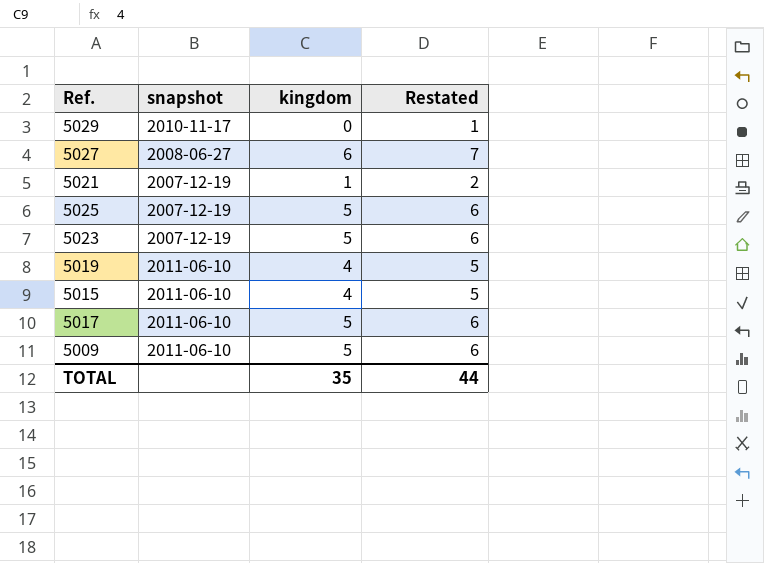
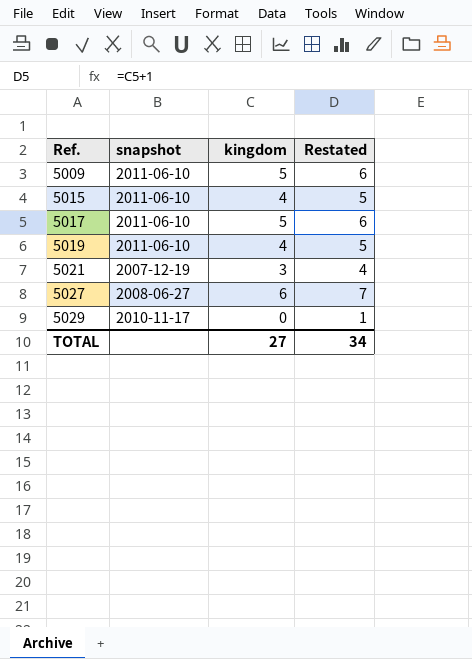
row order: none -> Ref. ascending
row 5025: 2007-12-19 | 5 | 6 -> none
row 5023: 2007-12-19 | 5 | 6 -> none
5021 | kingdom: 1 -> 3
5021 | Restated: 2 -> 4
TOTAL | kingdom: 35 -> 27
TOTAL | Restated: 44 -> 34

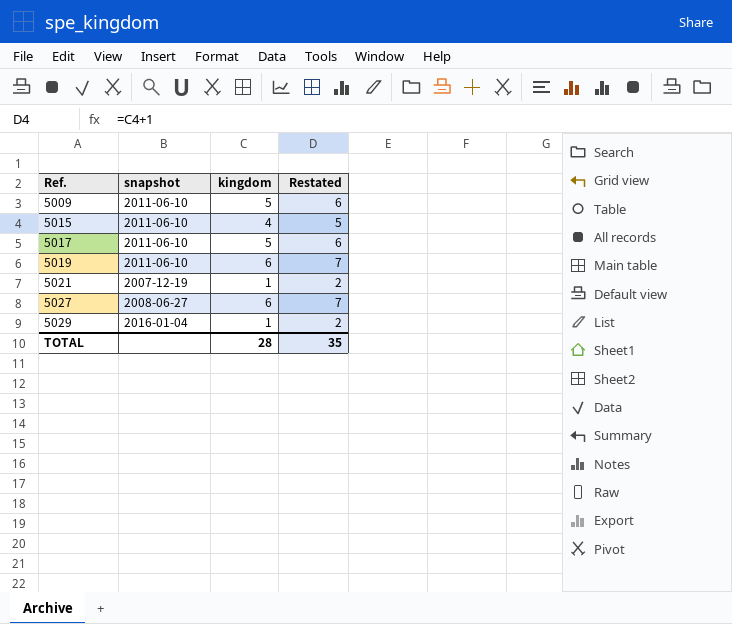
5019 | kingdom: 4 -> 6
5019 | Restated: 5 -> 7
5021 | kingdom: 3 -> 1
5021 | Restated: 4 -> 2
5029 | snapshot: 2010-11-17 -> 2016-01-04
5029 | kingdom: 0 -> 1
5029 | Restated: 1 -> 2
TOTAL | kingdom: 27 -> 28
TOTAL | Restated: 34 -> 35

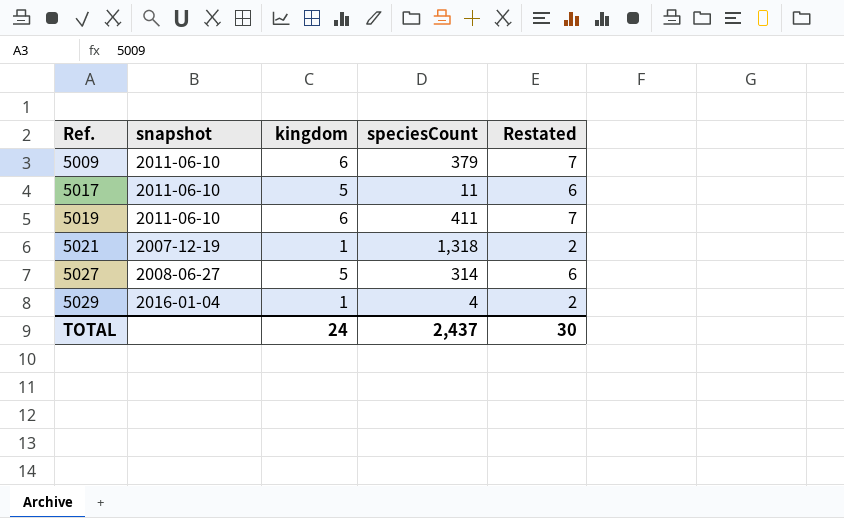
column speciesCount | position: none -> 4
row 5015: 2011-06-10 | 4 | 5 -> none
5009 | kingdom: 5 -> 6
5009 | Restated: 6 -> 7
5027 | kingdom: 6 -> 5
5027 | Restated: 7 -> 6
TOTAL | kingdom: 28 -> 24
TOTAL | Restated: 35 -> 30

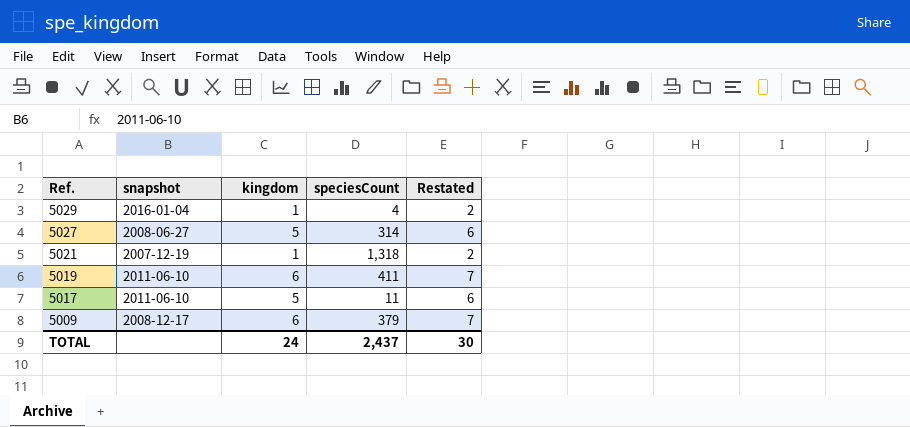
row order: Ref. ascending -> Ref. descending
5009 | snapshot: 2011-06-10 -> 2008-12-17

